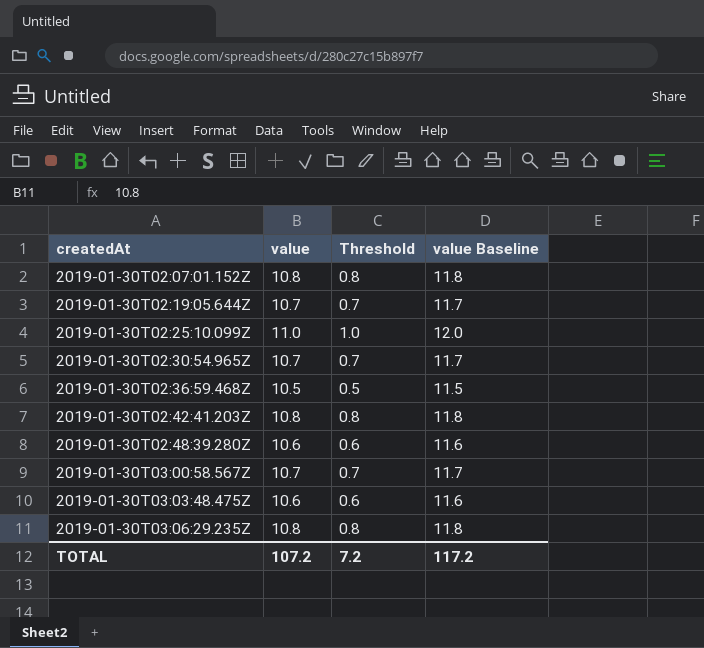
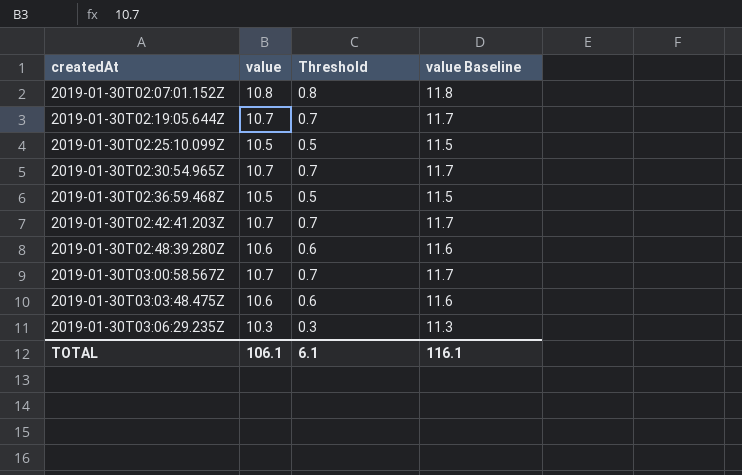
2019-01-30T02:25:10.099Z | value: 11.0 -> 10.5
2019-01-30T02:25:10.099Z | Threshold: 1.0 -> 0.5
2019-01-30T02:25:10.099Z | value Baseline: 12.0 -> 11.5
2019-01-30T02:42:41.203Z | value: 10.8 -> 10.7
2019-01-30T02:42:41.203Z | Threshold: 0.8 -> 0.7
2019-01-30T02:42:41.203Z | value Baseline: 11.8 -> 11.7
2019-01-30T03:06:29.235Z | value: 10.8 -> 10.3
2019-01-30T03:06:29.235Z | Threshold: 0.8 -> 0.3
2019-01-30T03:06:29.235Z | value Baseline: 11.8 -> 11.3
TOTAL | value: 107.2 -> 106.1
TOTAL | Threshold: 7.2 -> 6.1
TOTAL | value Baseline: 117.2 -> 116.1

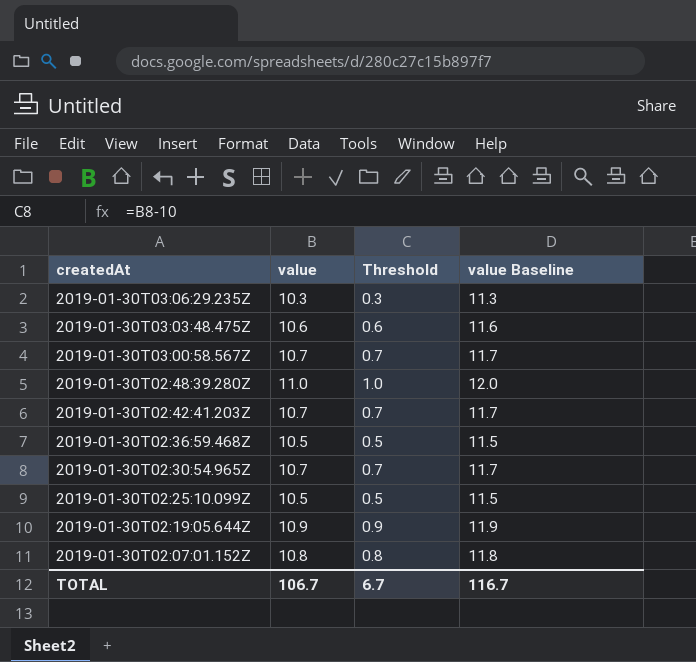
row order: createdAt ascending -> createdAt descending
2019-01-30T02:48:39.280Z | value: 10.6 -> 11.0
2019-01-30T02:48:39.280Z | Threshold: 0.6 -> 1.0
2019-01-30T02:48:39.280Z | value Baseline: 11.6 -> 12.0
2019-01-30T02:19:05.644Z | value: 10.7 -> 10.9
2019-01-30T02:19:05.644Z | Threshold: 0.7 -> 0.9
2019-01-30T02:19:05.644Z | value Baseline: 11.7 -> 11.9
TOTAL | value: 106.1 -> 106.7
TOTAL | Threshold: 6.1 -> 6.7
TOTAL | value Baseline: 116.1 -> 116.7

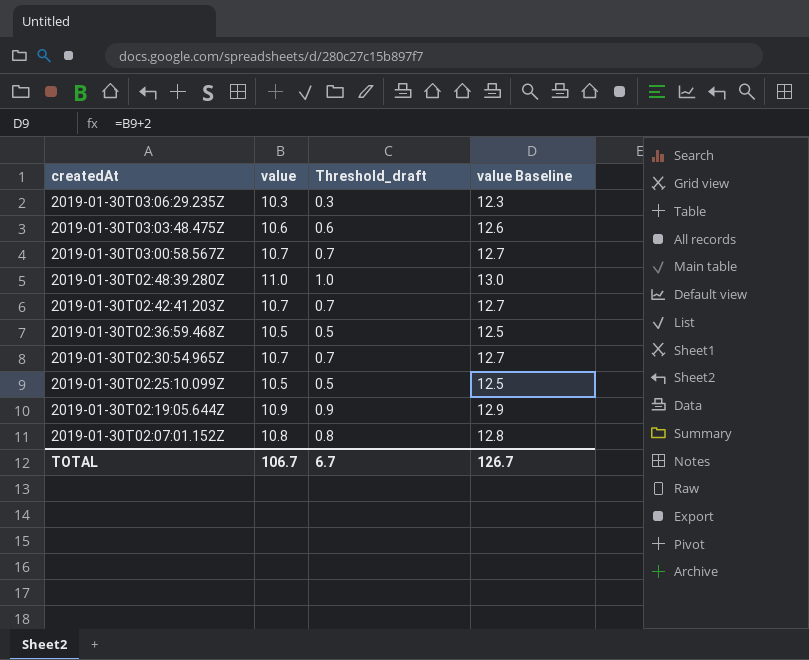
column name: Threshold -> Threshold_draft
column value Baseline | formula: [value] + 1 -> [value] + 2
TOTAL | value Baseline: 116.7 -> 126.7

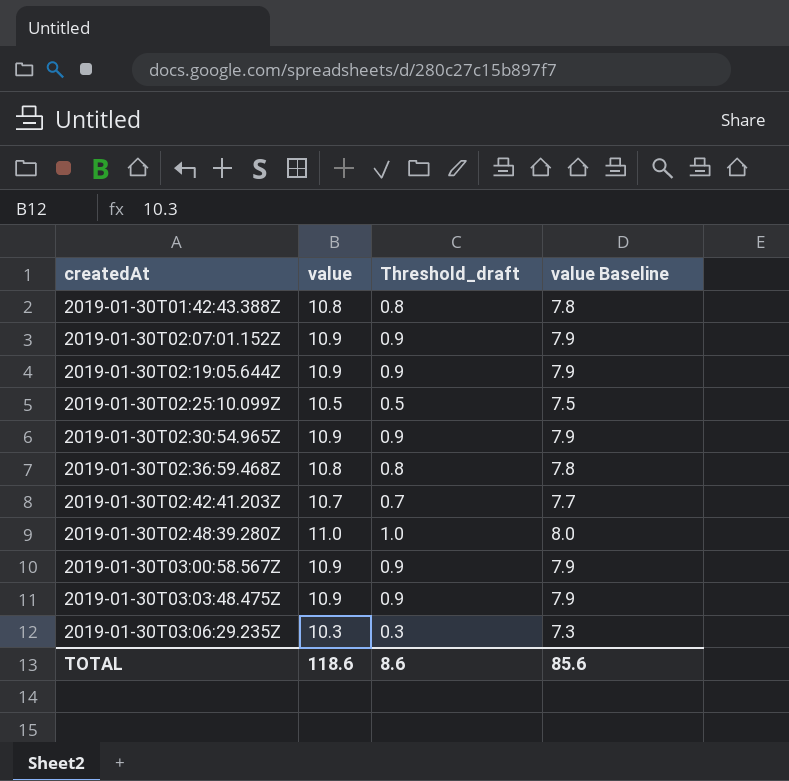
row order: createdAt descending -> createdAt ascending
column value Baseline | formula: [value] + 2 -> [value] - 3
row 2019-01-30T01:42:43.388Z: none -> 10.8 | 0.8 | 7.8
2019-01-30T02:07:01.152Z | value: 10.8 -> 10.9
2019-01-30T02:07:01.152Z | Threshold_draft: 0.8 -> 0.9
2019-01-30T02:30:54.965Z | value: 10.7 -> 10.9
2019-01-30T02:30:54.965Z | Threshold_draft: 0.7 -> 0.9
2019-01-30T02:36:59.468Z | value: 10.5 -> 10.8
2019-01-30T02:36:59.468Z | Threshold_draft: 0.5 -> 0.8
2019-01-30T03:00:58.567Z | value: 10.7 -> 10.9
2019-01-30T03:00:58.567Z | Threshold_draft: 0.7 -> 0.9
2019-01-30T03:03:48.475Z | value: 10.6 -> 10.9
2019-01-30T03:03:48.475Z | Threshold_draft: 0.6 -> 0.9
TOTAL | value: 106.7 -> 118.6
TOTAL | Threshold_draft: 6.7 -> 8.6
TOTAL | value Baseline: 126.7 -> 85.6

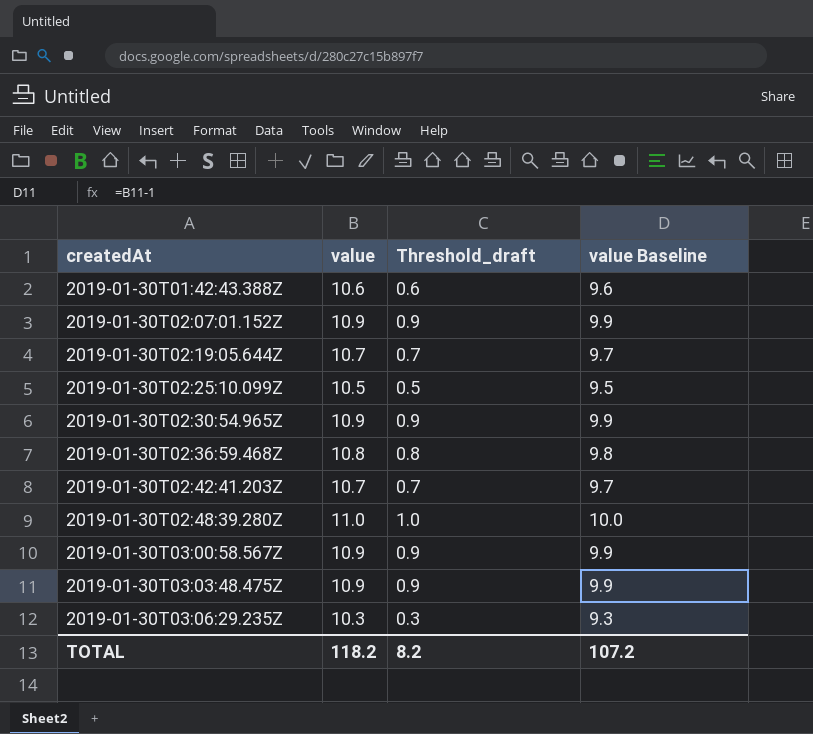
column value Baseline | formula: [value] - 3 -> [value] - 1
2019-01-30T01:42:43.388Z | value: 10.8 -> 10.6
2019-01-30T01:42:43.388Z | Threshold_draft: 0.8 -> 0.6
2019-01-30T02:19:05.644Z | value: 10.9 -> 10.7
2019-01-30T02:19:05.644Z | Threshold_draft: 0.9 -> 0.7
TOTAL | value: 118.6 -> 118.2
TOTAL | Threshold_draft: 8.6 -> 8.2
TOTAL | value Baseline: 85.6 -> 107.2

